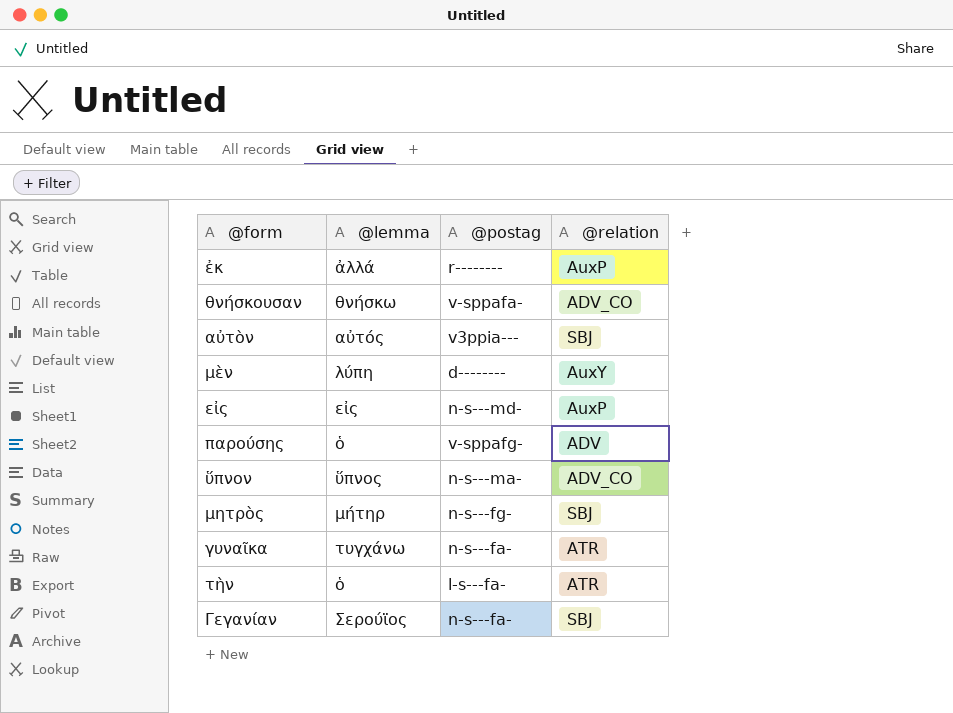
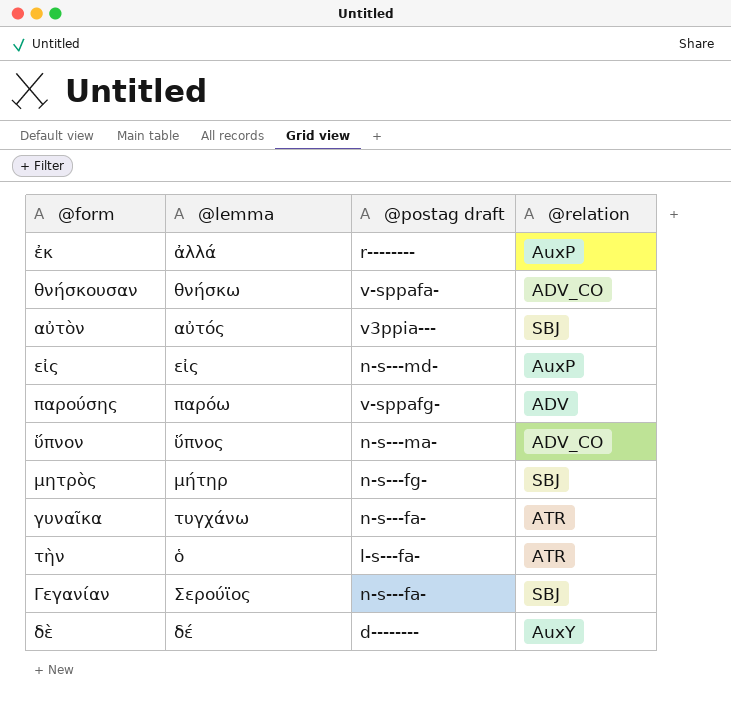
column name: @postag -> @postag draft
row μὲν: λύπη | d-------- | AuxY -> none
παρούσης | @lemma: ὁ -> παρόω
row δὲ: none -> δέ | d-------- | AuxY

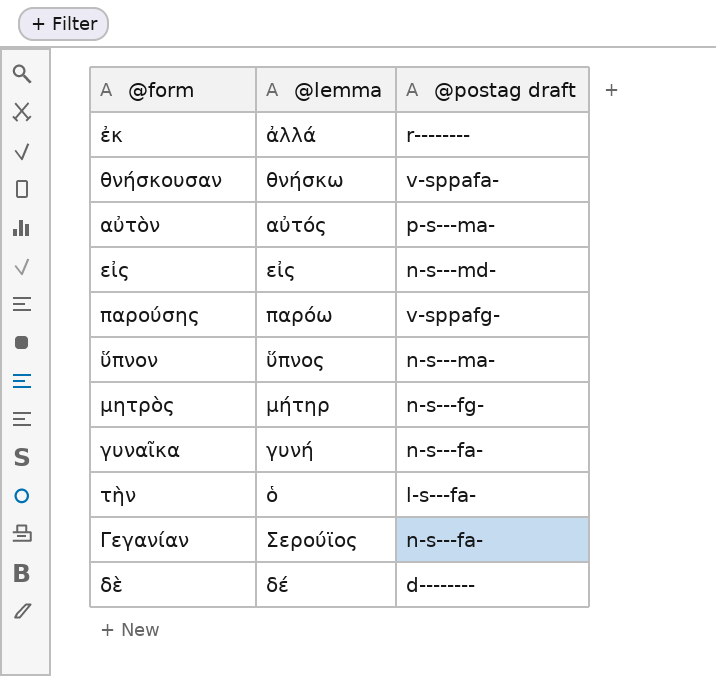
column @relation | position: 4 -> none
αὐτὸν | @postag draft: v3ppia--- -> p-s---ma-
γυναῖκα | @lemma: τυγχάνω -> γυνή

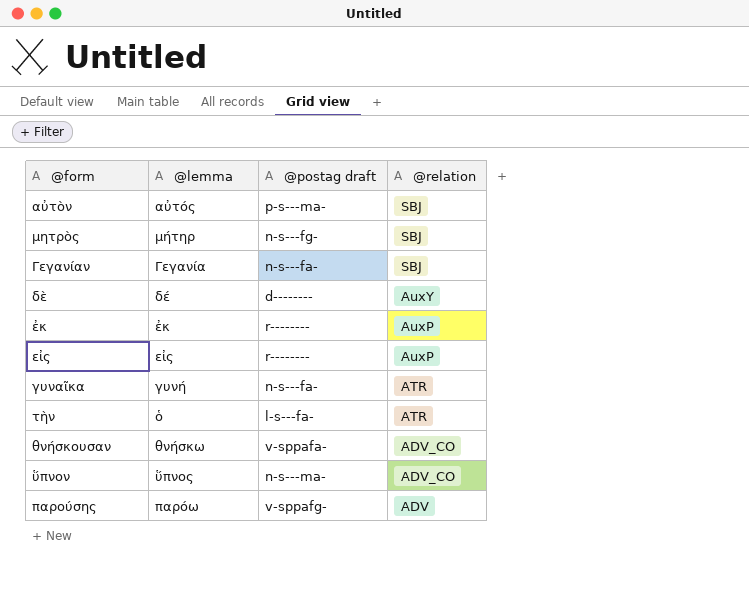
row order: none -> @relation descending
column @relation | position: none -> 4
Γεγανίαν | @lemma: Σερούϊος -> Γεγανία
ἐκ | @lemma: ἀλλά -> ἐκ
εἰς | @postag draft: n-s---md- -> r--------

